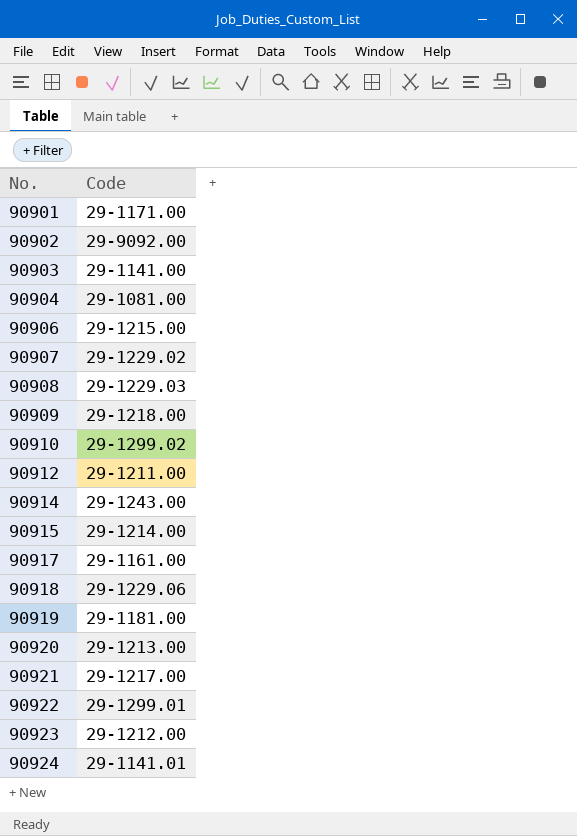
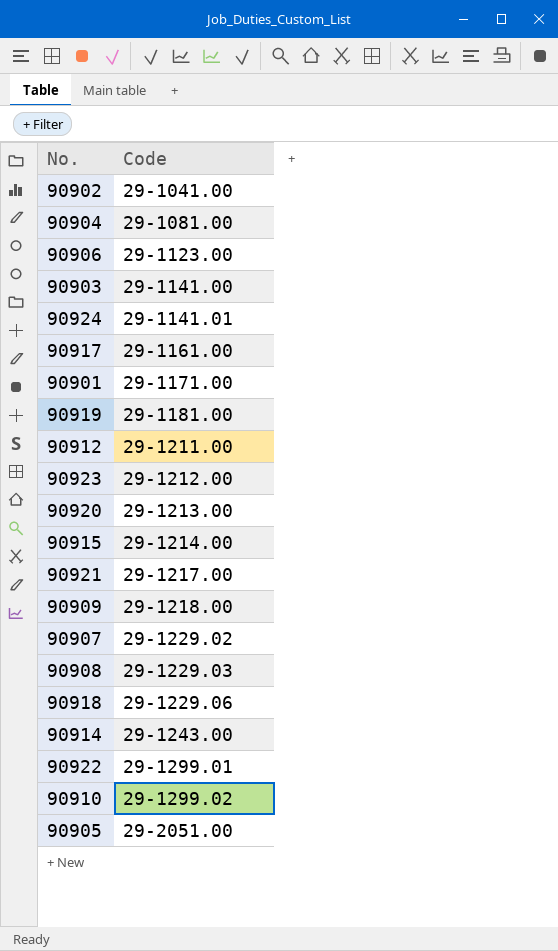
row order: No. ascending -> Code ascending
90902 | Code: 29-9092.00 -> 29-1041.00
90906 | Code: 29-1215.00 -> 29-1123.00
row 90905: none -> 29-2051.00

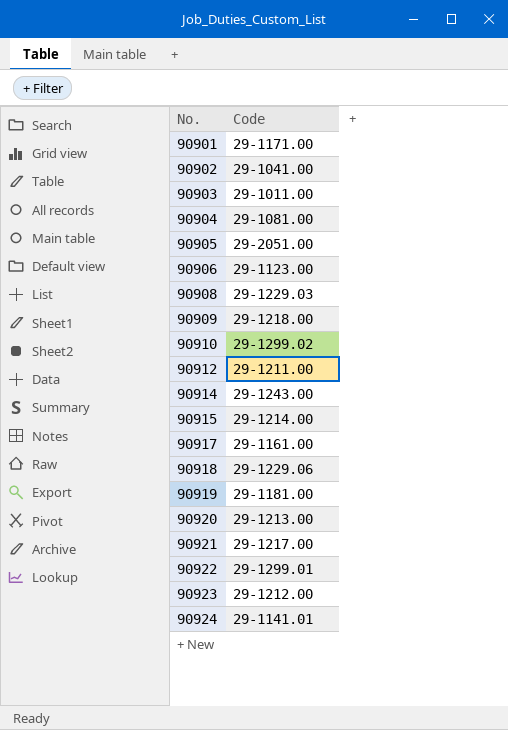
row order: Code ascending -> No. ascending
row 90907: 29-1229.02 -> none
90903 | Code: 29-1141.00 -> 29-1011.00

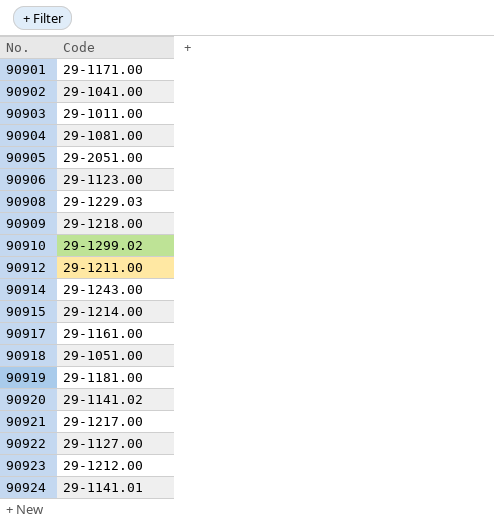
90918 | Code: 29-1229.06 -> 29-1051.00
90920 | Code: 29-1213.00 -> 29-1141.02
90922 | Code: 29-1299.01 -> 29-1127.00

